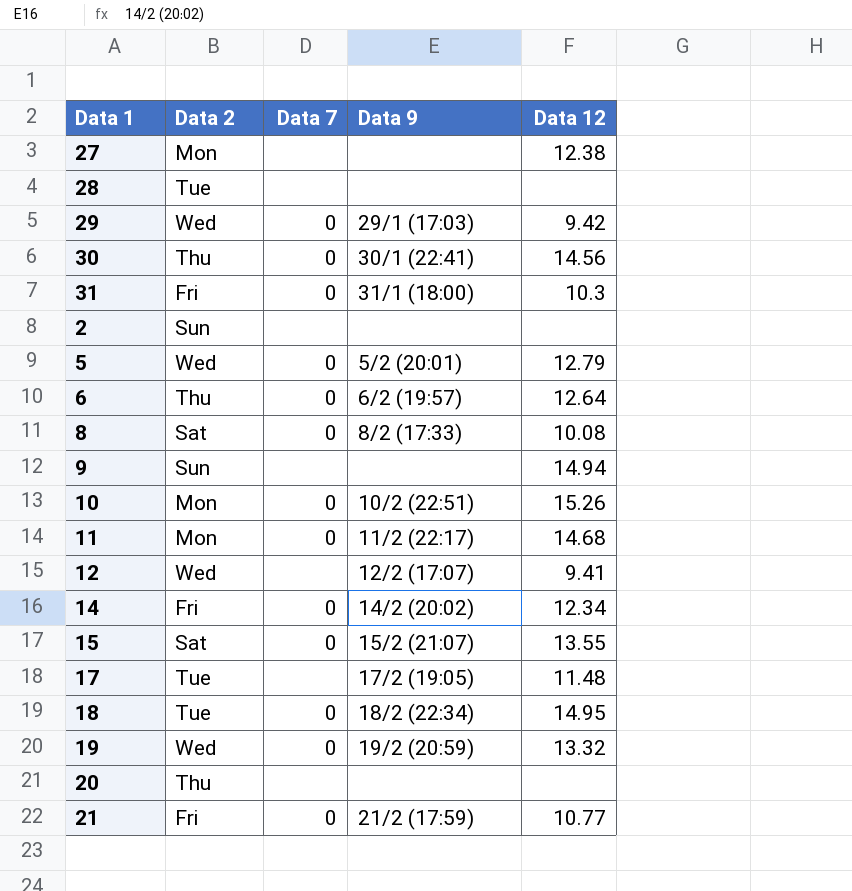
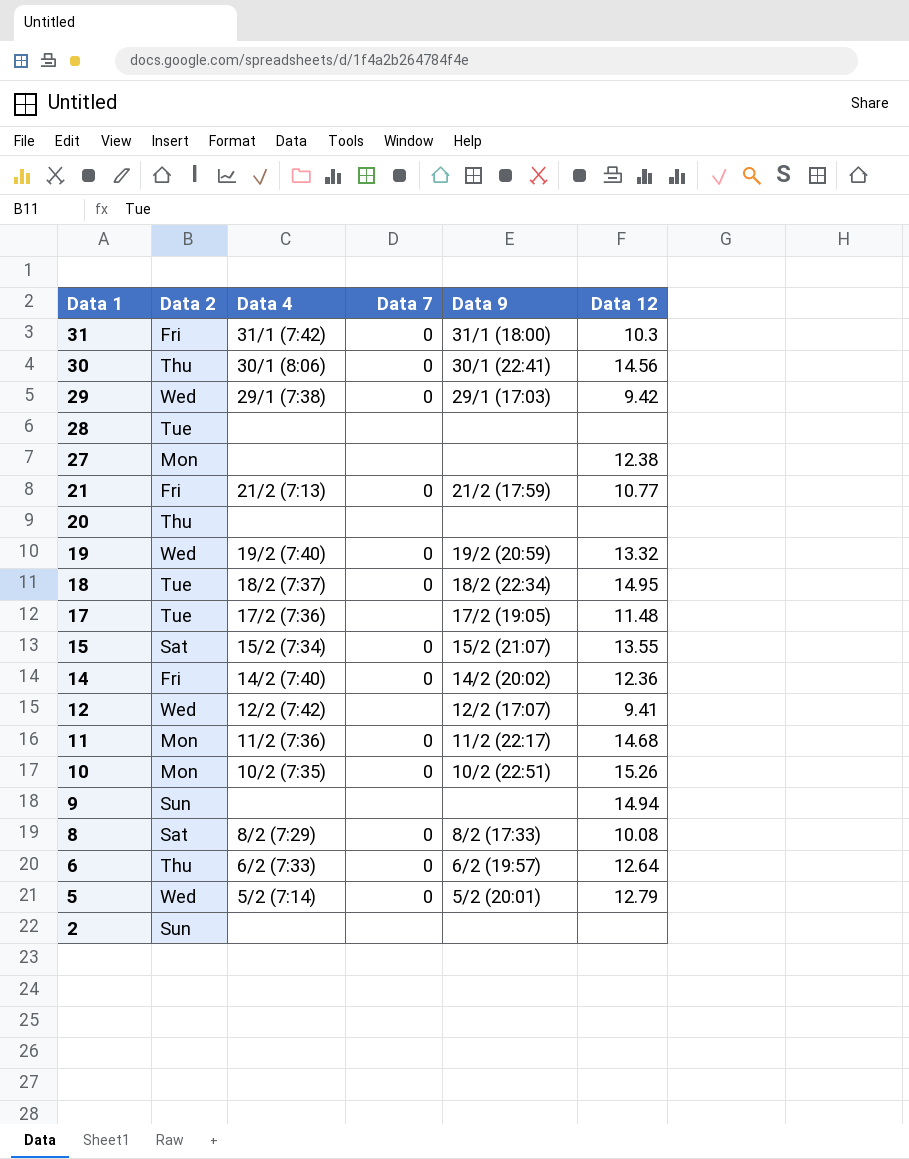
row order: none -> Data 1 descending
column Data 4 | position: none -> 3
14 | Data 12: 12.34 -> 12.36

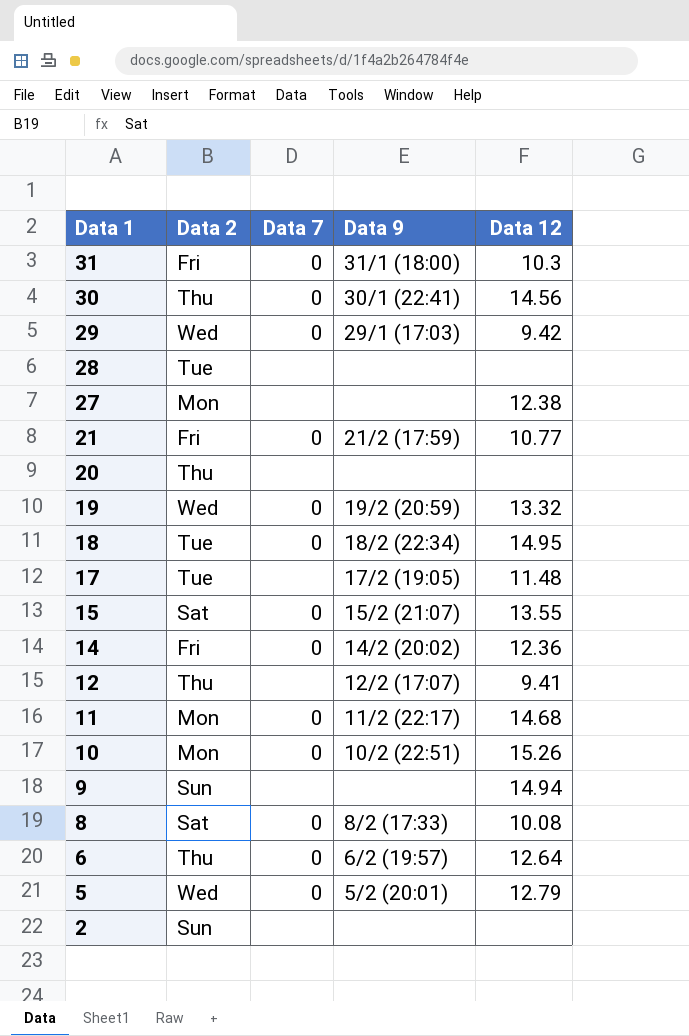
column Data 4 | position: 3 -> none
12 | Data 2: Wed -> Thu

